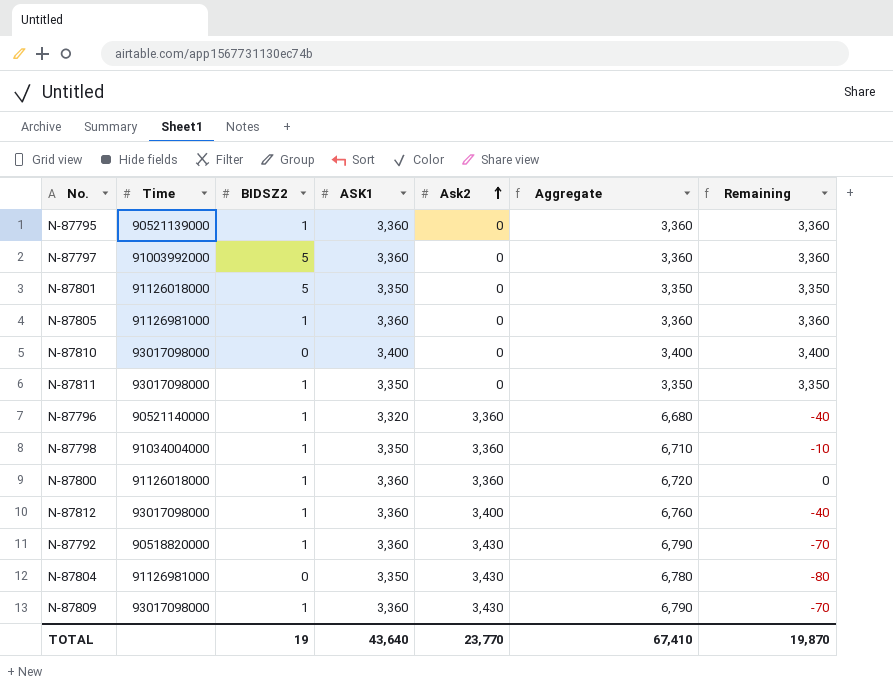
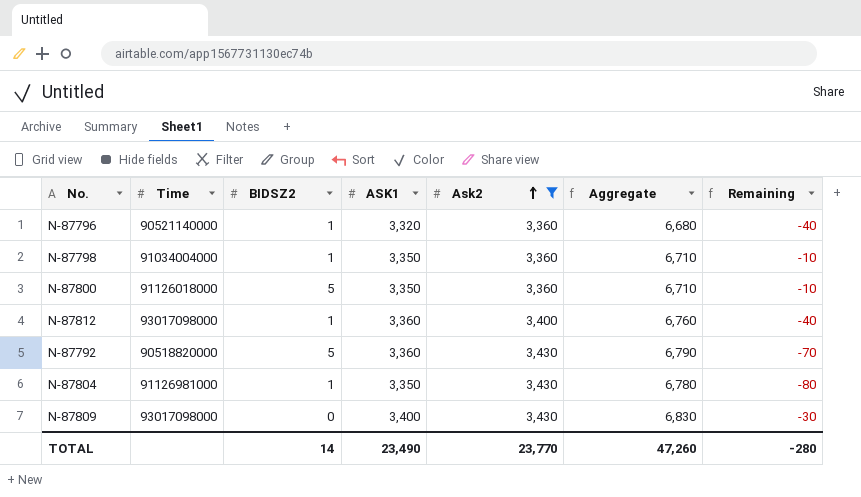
filter: none -> Ask2 != 0
N-87800 | BIDSZ2: 1 -> 5
N-87800 | ASK1: 3,360 -> 3,350
N-87800 | Aggregate: 6,720 -> 6,710
N-87800 | Remaining: 0 -> -10
N-87792 | BIDSZ2: 1 -> 5
N-87804 | BIDSZ2: 0 -> 1
N-87809 | BIDSZ2: 1 -> 0
N-87809 | ASK1: 3,360 -> 3,400
N-87809 | Aggregate: 6,790 -> 6,830
N-87809 | Remaining: -70 -> -30
TOTAL | BIDSZ2: 19 -> 14
TOTAL | ASK1: 43,640 -> 23,490
TOTAL | Aggregate: 67,410 -> 47,260
TOTAL | Remaining: 19,870 -> -280

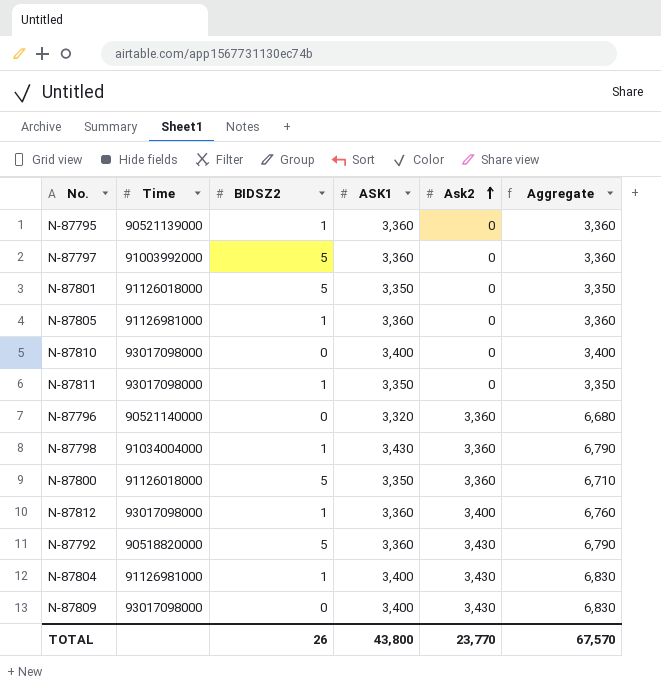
filter: Ask2 != 0 -> none
column Remaining | formula: [ASK1] - [Ask2] -> none
N-87796 | BIDSZ2: 1 -> 0
N-87798 | ASK1: 3,350 -> 3,430
N-87798 | Aggregate: 6,710 -> 6,790
N-87804 | ASK1: 3,350 -> 3,400
N-87804 | Aggregate: 6,780 -> 6,830
TOTAL | BIDSZ2: 14 -> 26
TOTAL | ASK1: 23,490 -> 43,800
TOTAL | Aggregate: 47,260 -> 67,570

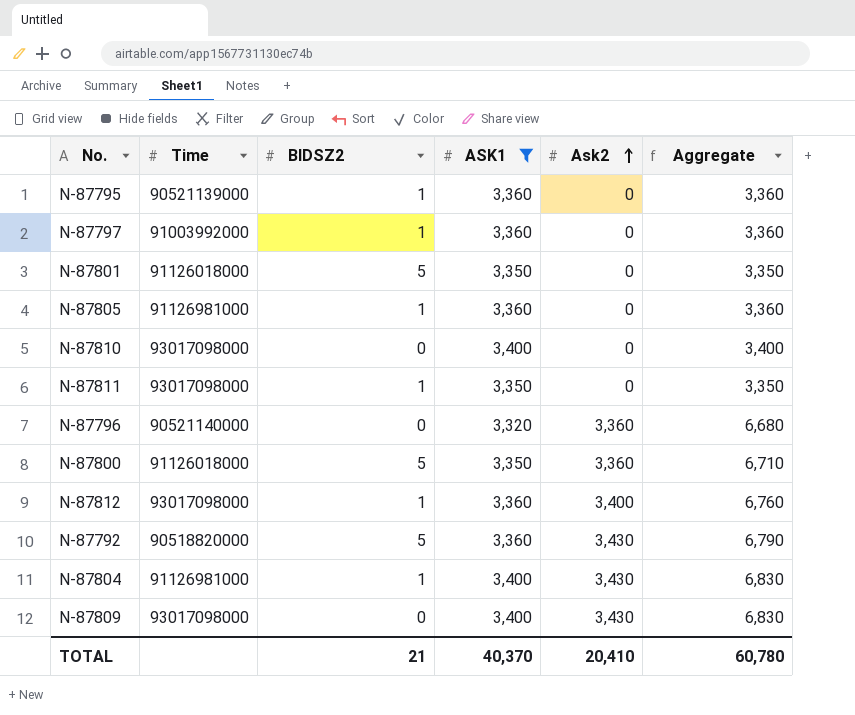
filter: none -> ASK1 != 3,430
N-87797 | BIDSZ2: 5 -> 1
TOTAL | BIDSZ2: 26 -> 21
TOTAL | ASK1: 43,800 -> 40,370
TOTAL | Ask2: 23,770 -> 20,410
TOTAL | Aggregate: 67,570 -> 60,780

